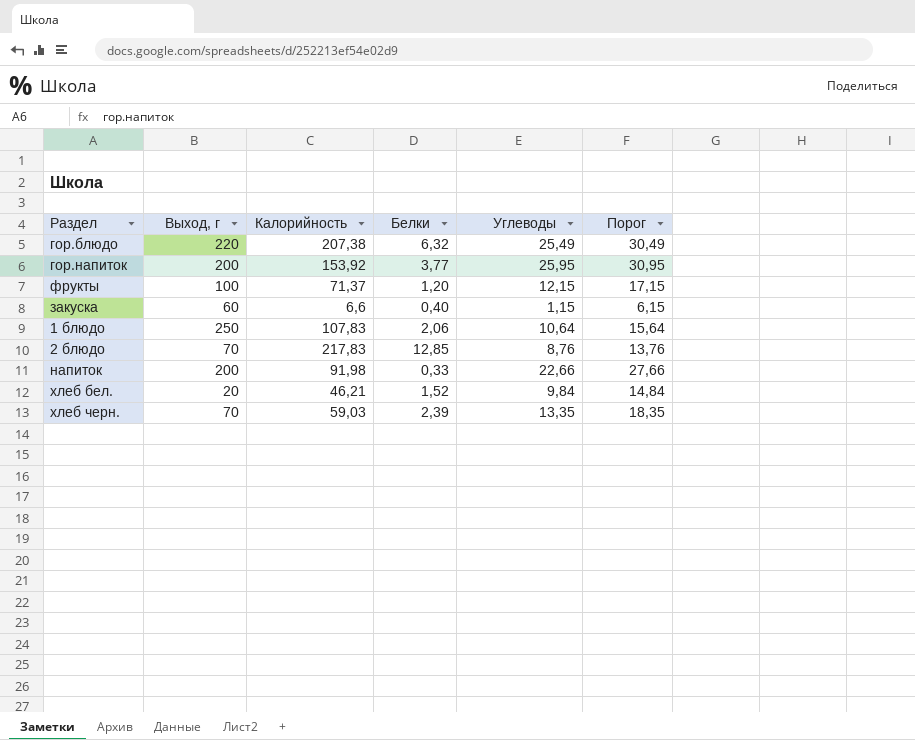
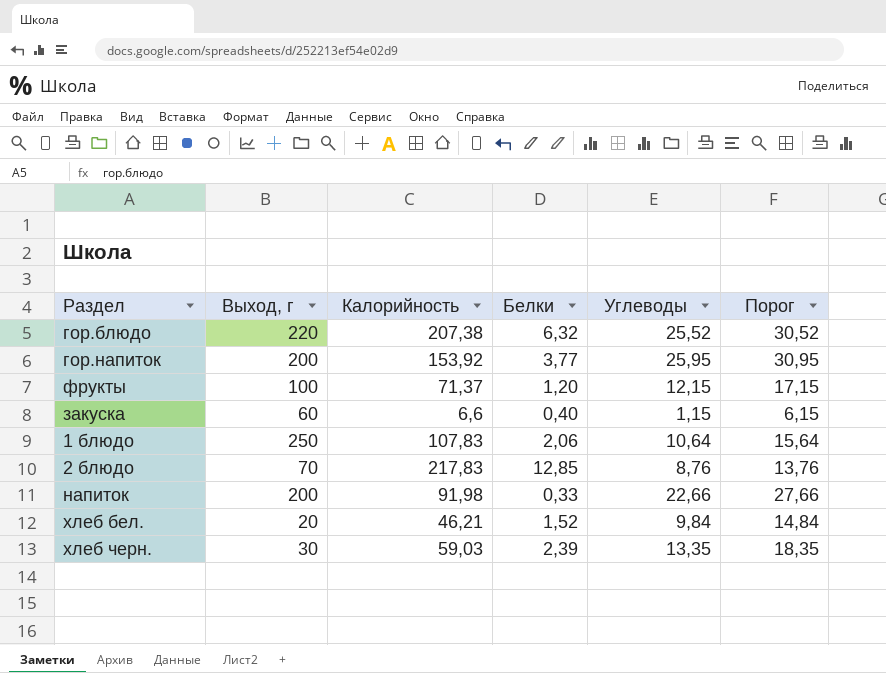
гор.блюдо | Углеводы: 25,49 -> 25,52
гор.блюдо | Порог: 30,49 -> 30,52
хлеб черн. | Выход, г: 70 -> 30

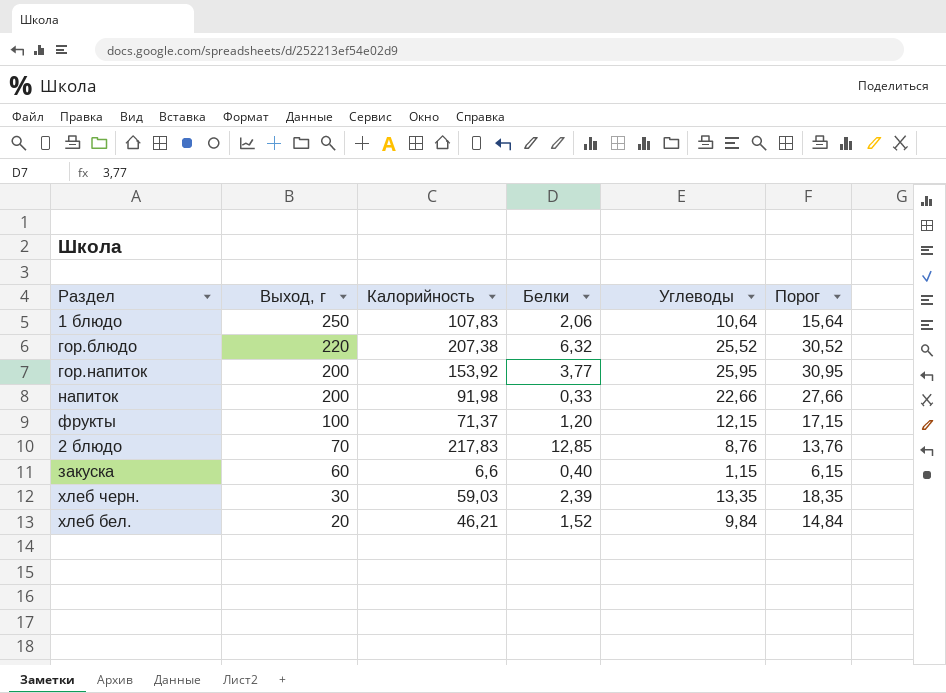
row order: none -> Выход, г descending

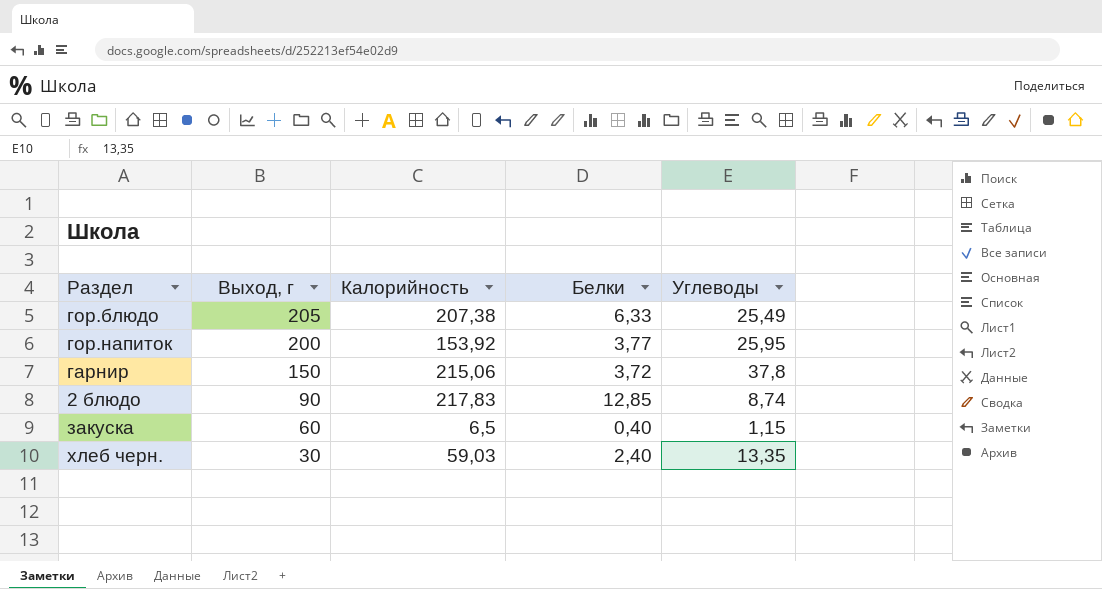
column Порог | formula: [Углеводы] + 5 -> none
row 1 блюдо: 250 | 107,83 | 2,06 | 10,64 | 15,64 -> none
row напиток: 200 | 91,98 | 0,33 | 22,66 | 27,66 -> none
row фрукты: 100 | 71,37 | 1,20 | 12,15 | 17,15 -> none
row хлеб бел.: 20 | 46,21 | 1,52 | 9,84 | 14,84 -> none
гор.блюдо | Выход, г: 220 -> 205
гор.блюдо | Белки: 6,32 -> 6,33
гор.блюдо | Углеводы: 25,52 -> 25,49
row гарнир: none -> 150 | 215,06 | 3,72 | 37,8
2 блюдо | Выход, г: 70 -> 90
2 блюдо | Углеводы: 8,76 -> 8,74
закуска | Калорийность: 6,6 -> 6,5
хлеб черн. | Белки: 2,39 -> 2,40

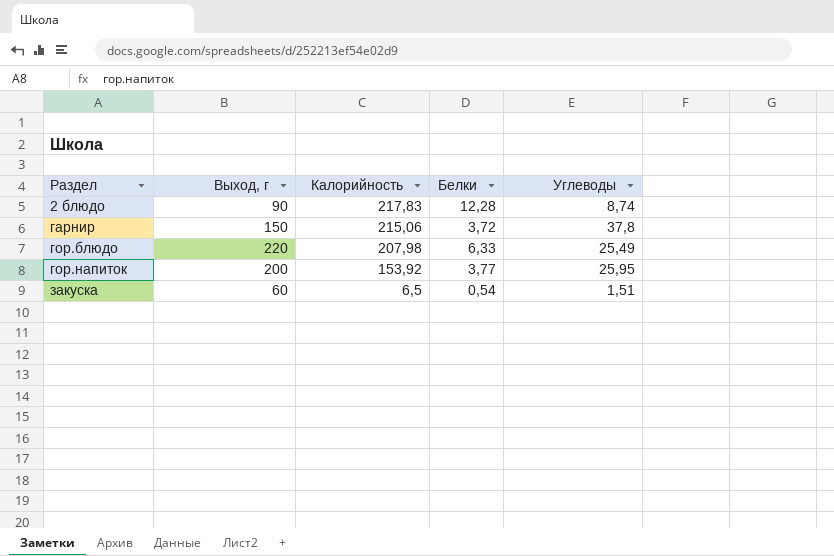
row order: Выход, г descending -> Раздел ascending
row хлеб черн.: 30 | 59,03 | 2,40 | 13,35 -> none
2 блюдо | Белки: 12,85 -> 12,28
гор.блюдо | Выход, г: 205 -> 220
гор.блюдо | Калорийность: 207,38 -> 207,98
закуска | Белки: 0,40 -> 0,54
закуска | Углеводы: 1,15 -> 1,51

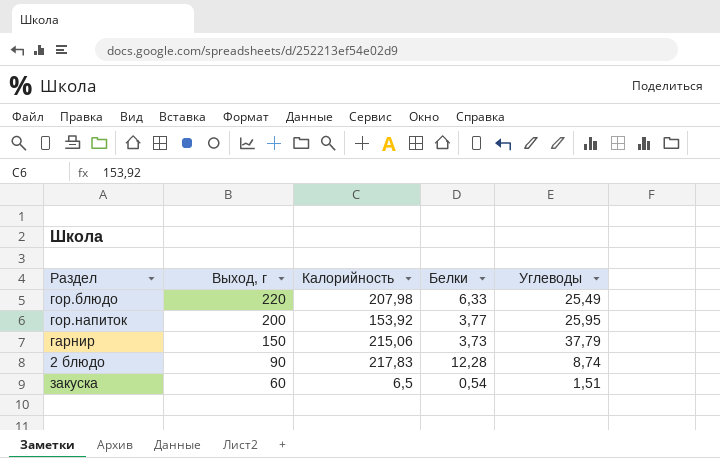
row order: Раздел ascending -> Выход, г descending
гарнир | Белки: 3,72 -> 3,73
гарнир | Углеводы: 37,8 -> 37,79

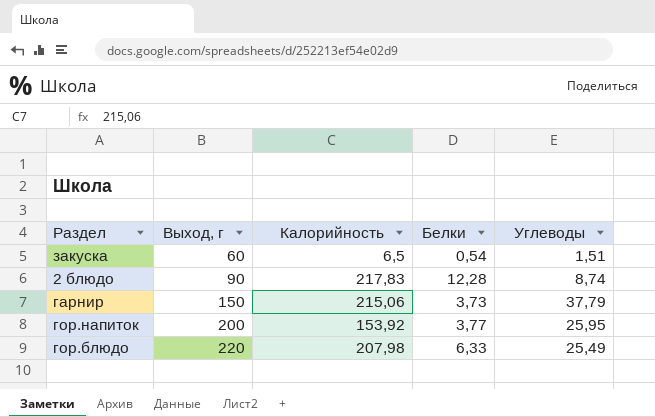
row order: Выход, г descending -> Выход, г ascending

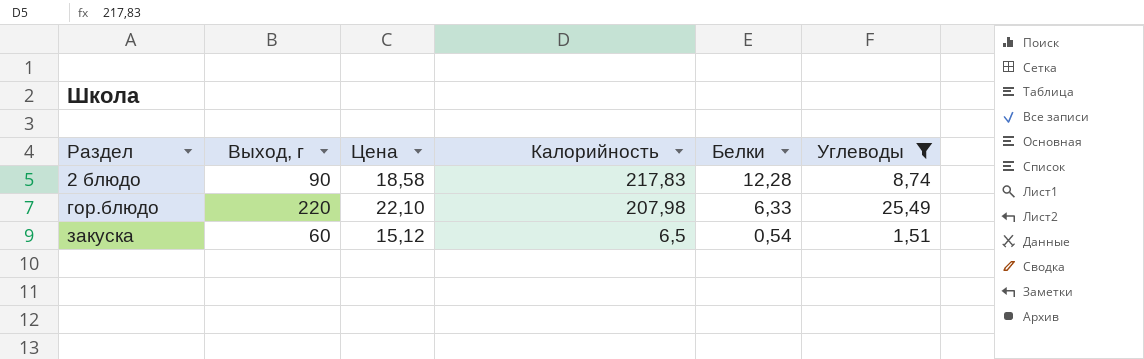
filter: none -> Углеводы <= 25,49
row order: Выход, г ascending -> Раздел ascending
column Цена | position: none -> 3

